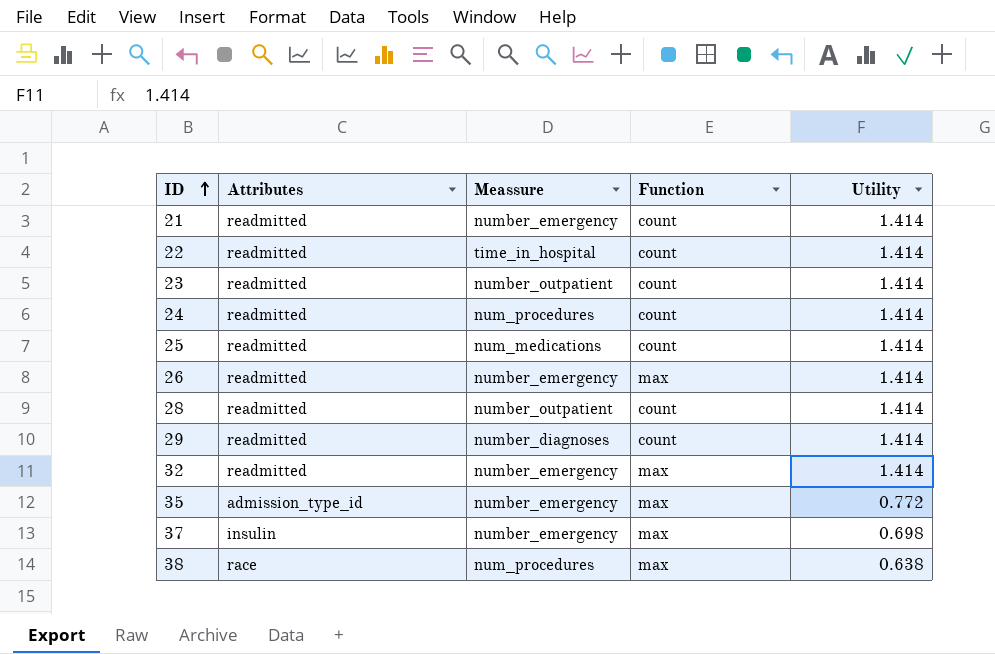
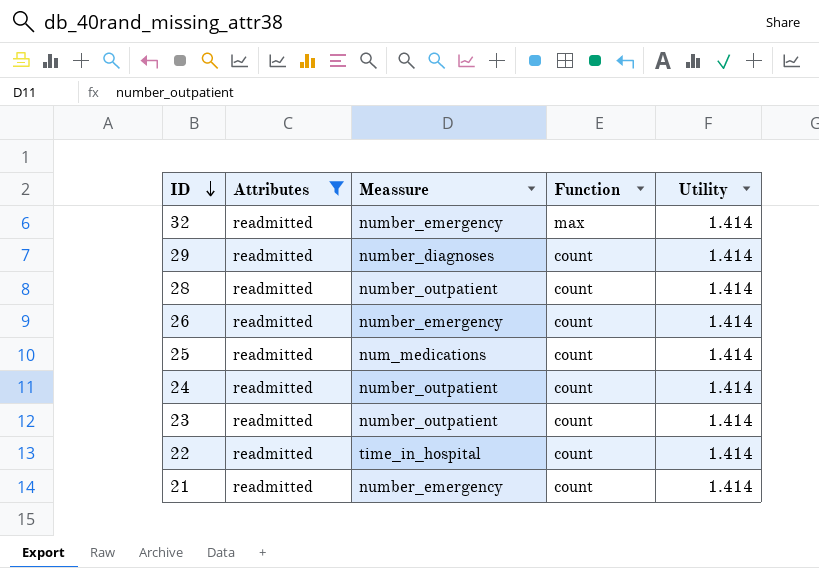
filter: none -> Attributes = readmitted
row order: ID ascending -> ID descending
26 | Function: max -> count
24 | Meassure: num_procedures -> number_outpatient

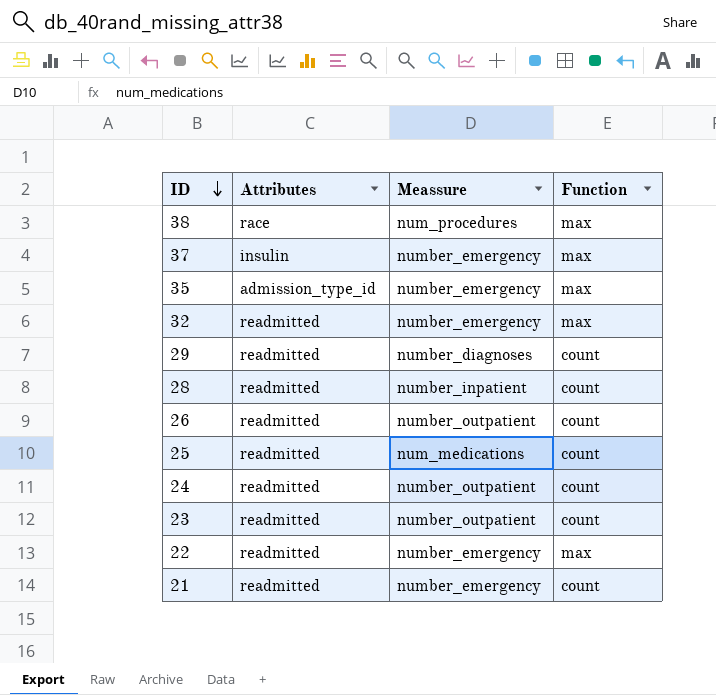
filter: Attributes = readmitted -> none
column Utility | position: 5 -> none
28 | Meassure: number_outpatient -> number_inpatient
26 | Meassure: number_emergency -> number_outpatient
22 | Meassure: time_in_hospital -> number_emergency
22 | Function: count -> max

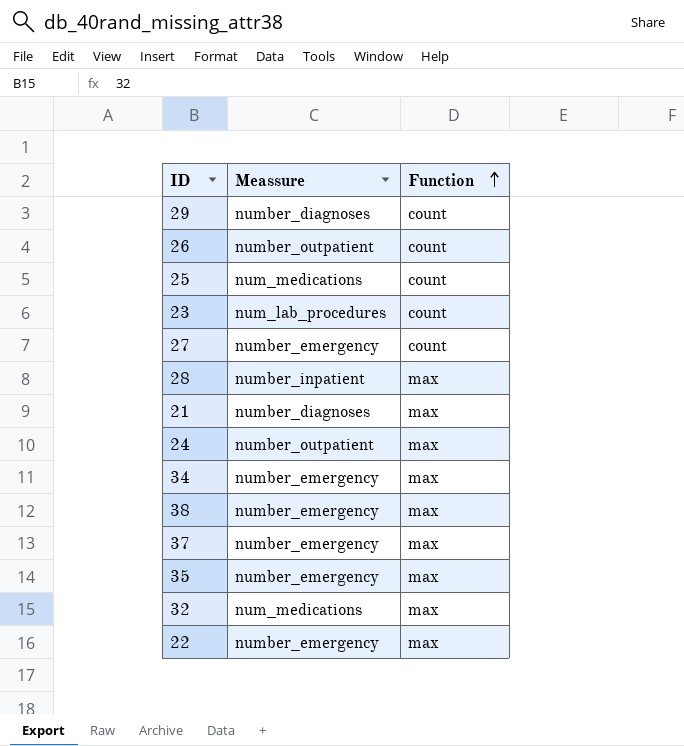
row order: ID descending -> Function ascending
column Attributes | position: 2 -> none
23 | Meassure: number_outpatient -> num_lab_procedures
row 27: none -> number_emergency | count
28 | Function: count -> max
21 | Meassure: number_emergency -> number_diagnoses
21 | Function: count -> max
24 | Function: count -> max
row 34: none -> number_emergency | max
38 | Meassure: num_procedures -> number_emergency
32 | Meassure: number_emergency -> num_medications

